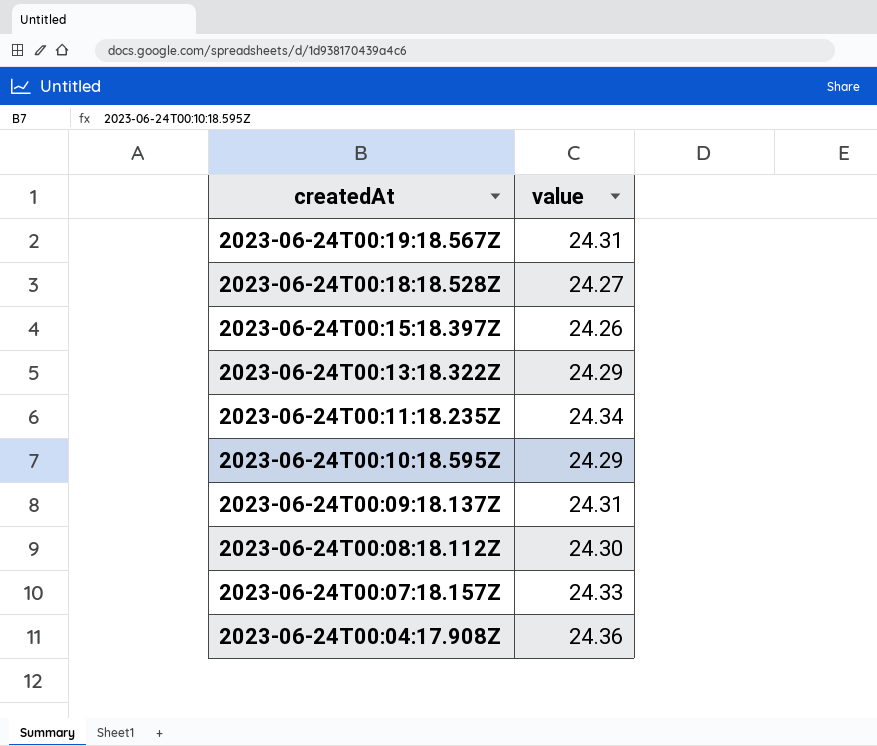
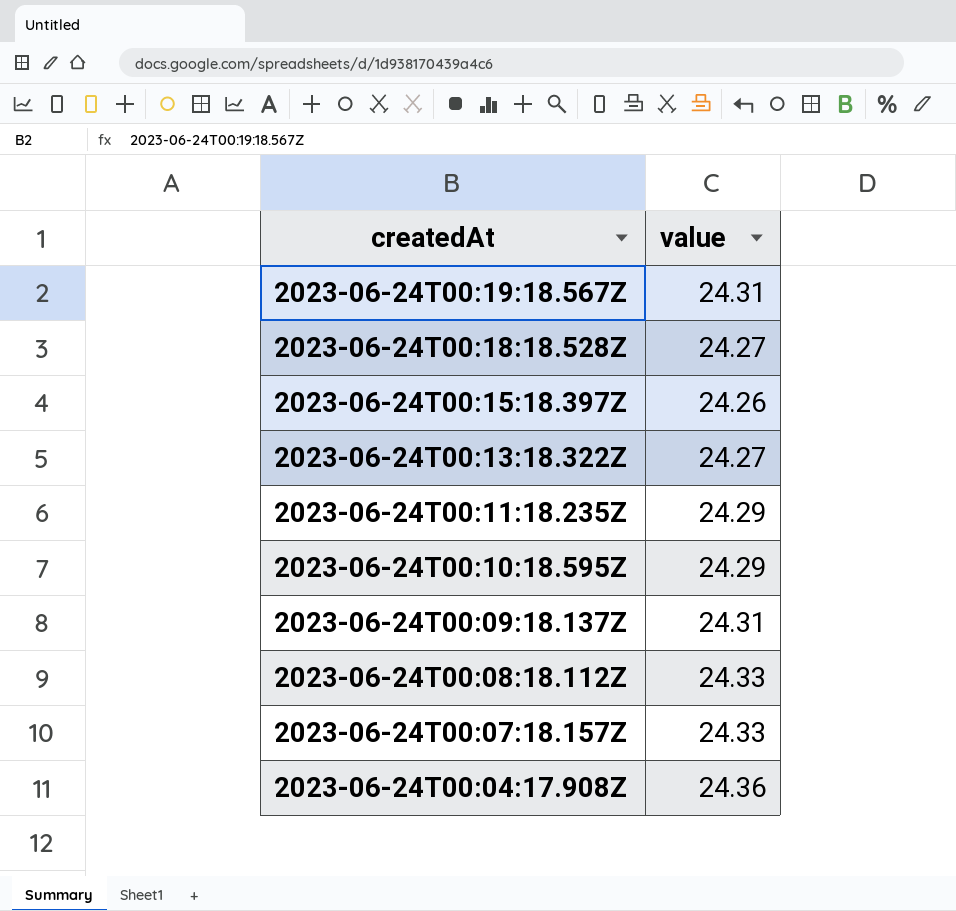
2023-06-24T00:13:18.322Z | value: 24.29 -> 24.27
2023-06-24T00:11:18.235Z | value: 24.34 -> 24.29
2023-06-24T00:08:18.112Z | value: 24.30 -> 24.33

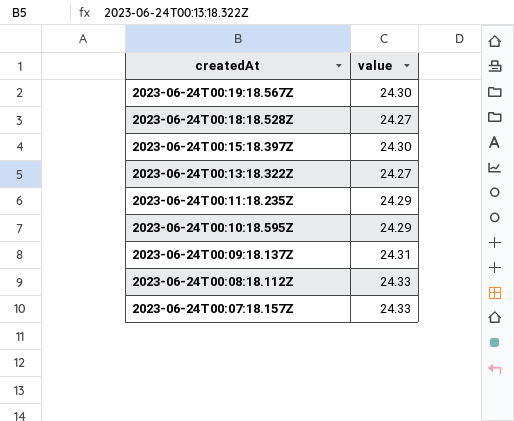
row 2023-06-24T00:04:17.908Z: 24.36 -> none
2023-06-24T00:19:18.567Z | value: 24.31 -> 24.30
2023-06-24T00:15:18.397Z | value: 24.26 -> 24.30

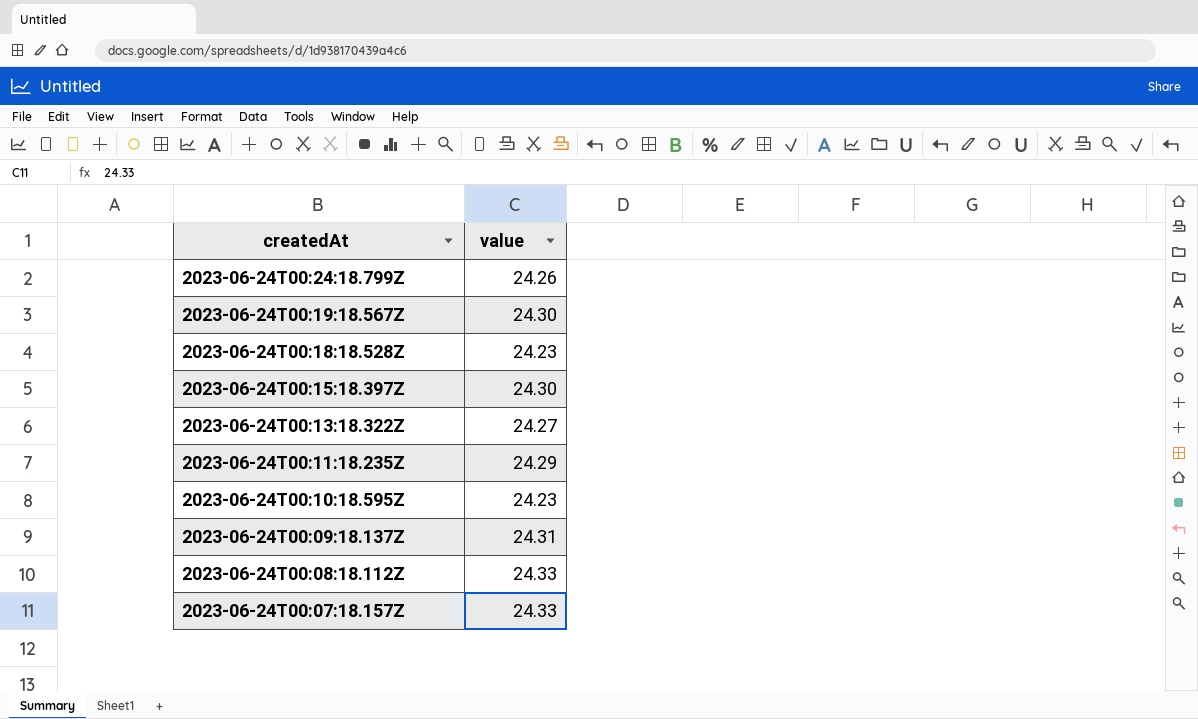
row 2023-06-24T00:24:18.799Z: none -> 24.26
2023-06-24T00:18:18.528Z | value: 24.27 -> 24.23
2023-06-24T00:10:18.595Z | value: 24.29 -> 24.23

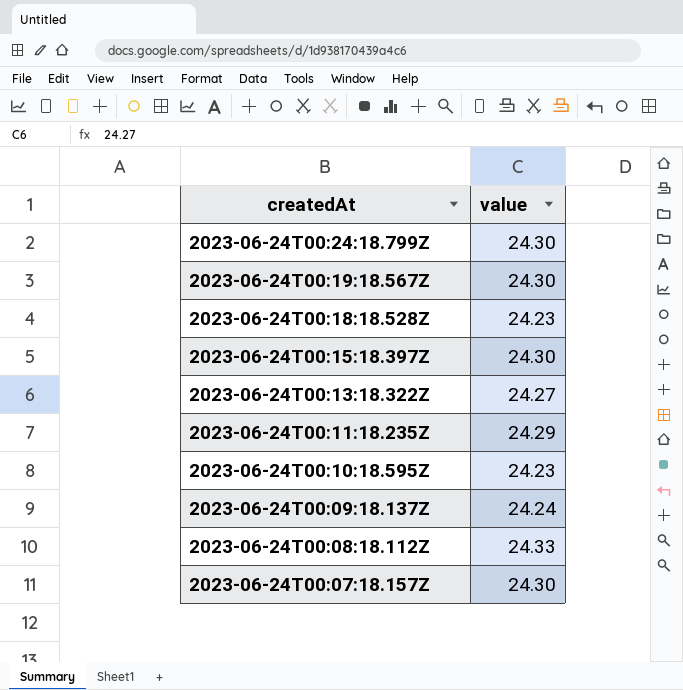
2023-06-24T00:24:18.799Z | value: 24.26 -> 24.30
2023-06-24T00:09:18.137Z | value: 24.31 -> 24.24
2023-06-24T00:07:18.157Z | value: 24.33 -> 24.30

